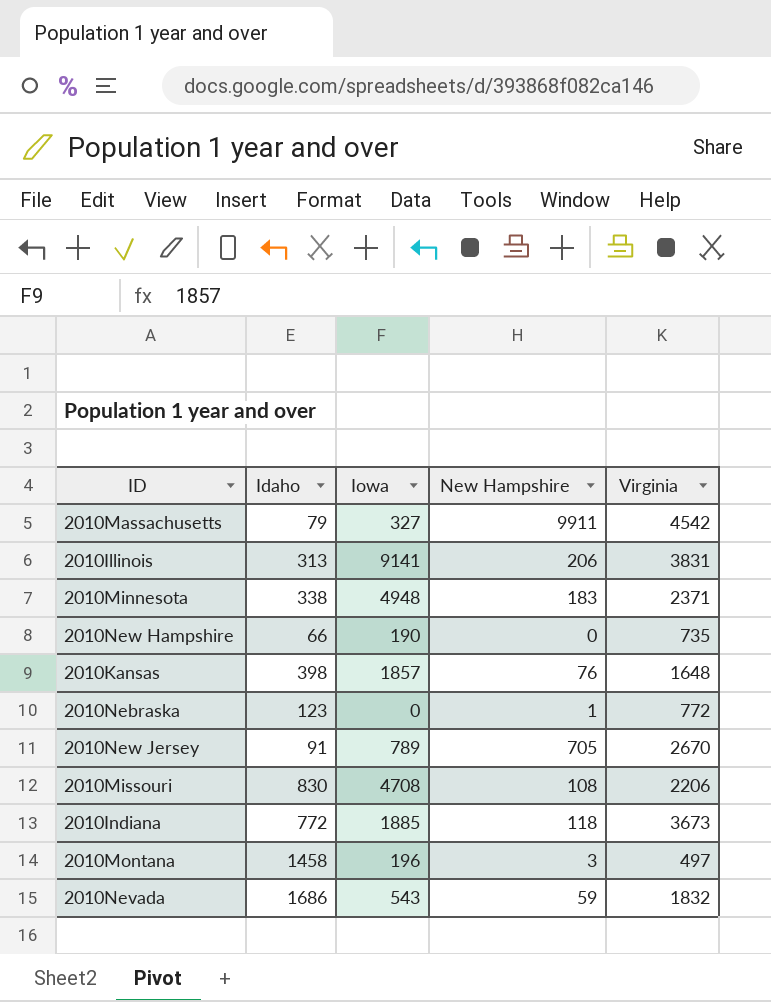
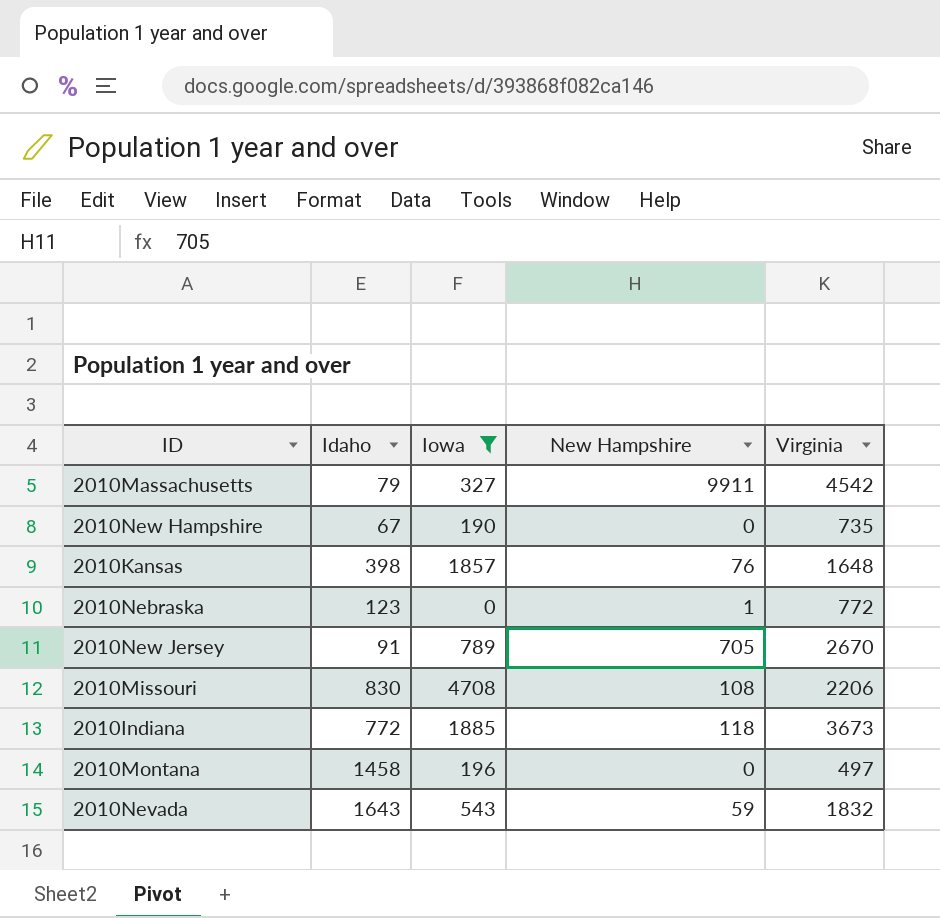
filter: none -> Iowa <= 4708
2010New Hampshire | Idaho: 66 -> 67
2010Montana | New Hampshire: 3 -> 0
2010Nevada | Idaho: 1686 -> 1643

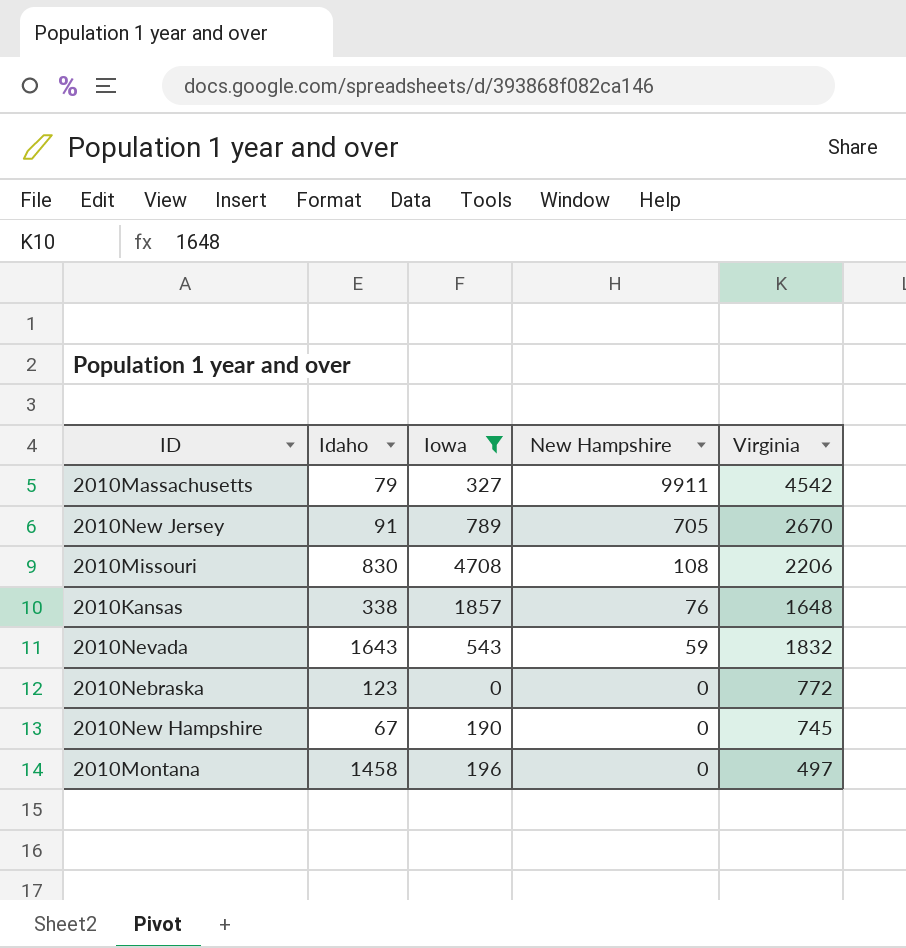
row order: none -> New Hampshire descending
row 2010Indiana: 772 | 1885 | 118 | 3673 -> none
2010Kansas | Idaho: 398 -> 338
2010Nebraska | New Hampshire: 1 -> 0
2010New Hampshire | Virginia: 735 -> 745

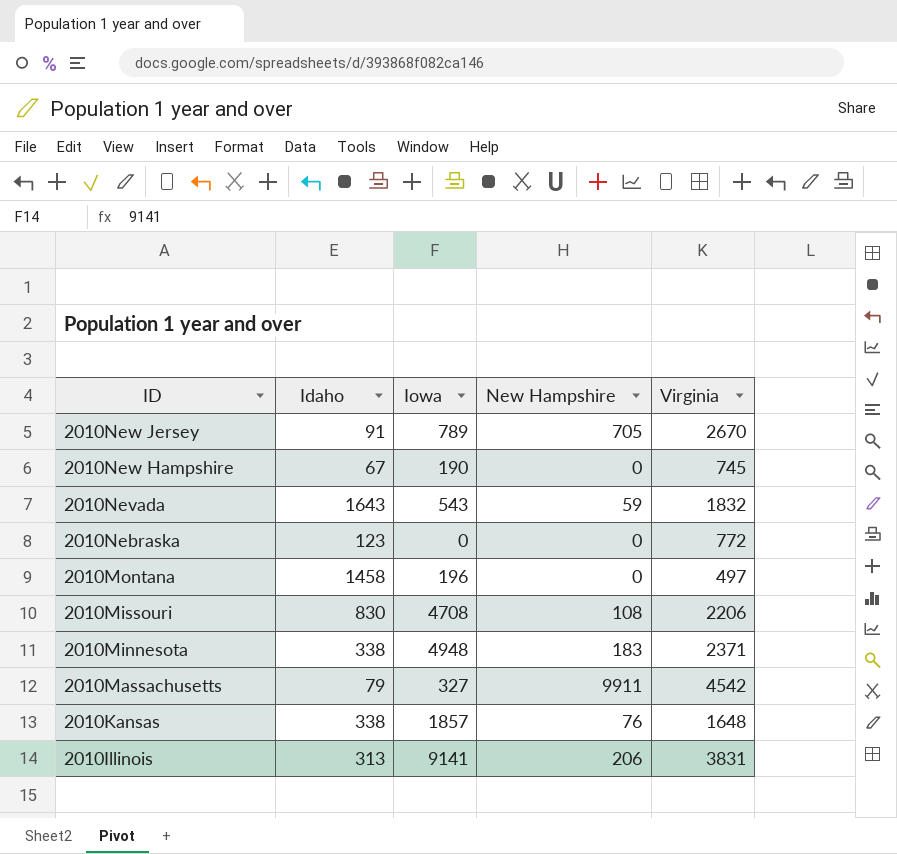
filter: Iowa <= 4708 -> none
row order: New Hampshire descending -> ID descending

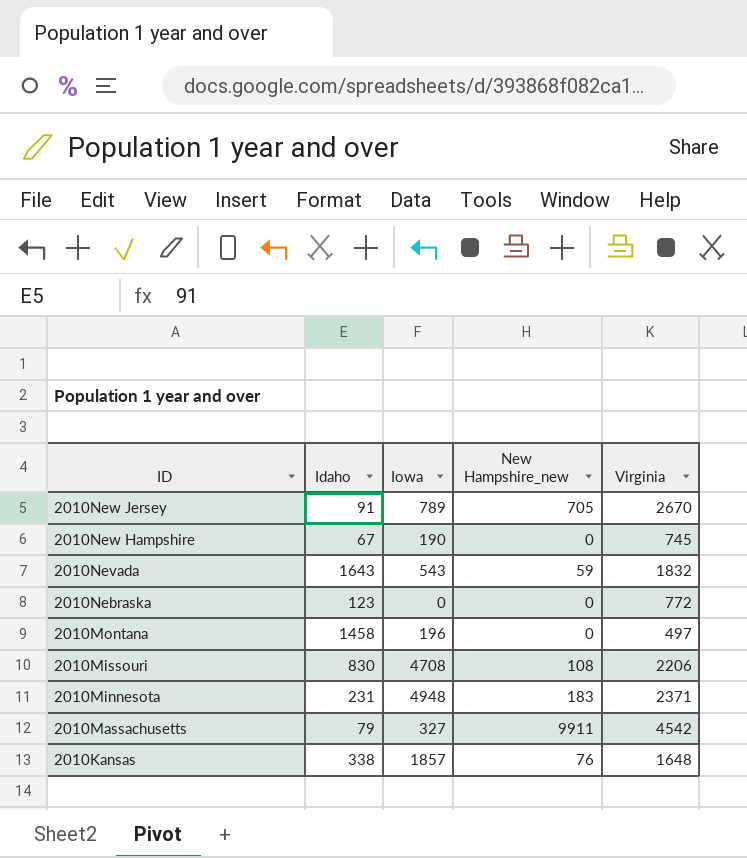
column name: New Hampshire -> New Hampshire_new
row 2010Illinois: 313 | 9141 | 206 | 3831 -> none
2010Minnesota | Idaho: 338 -> 231

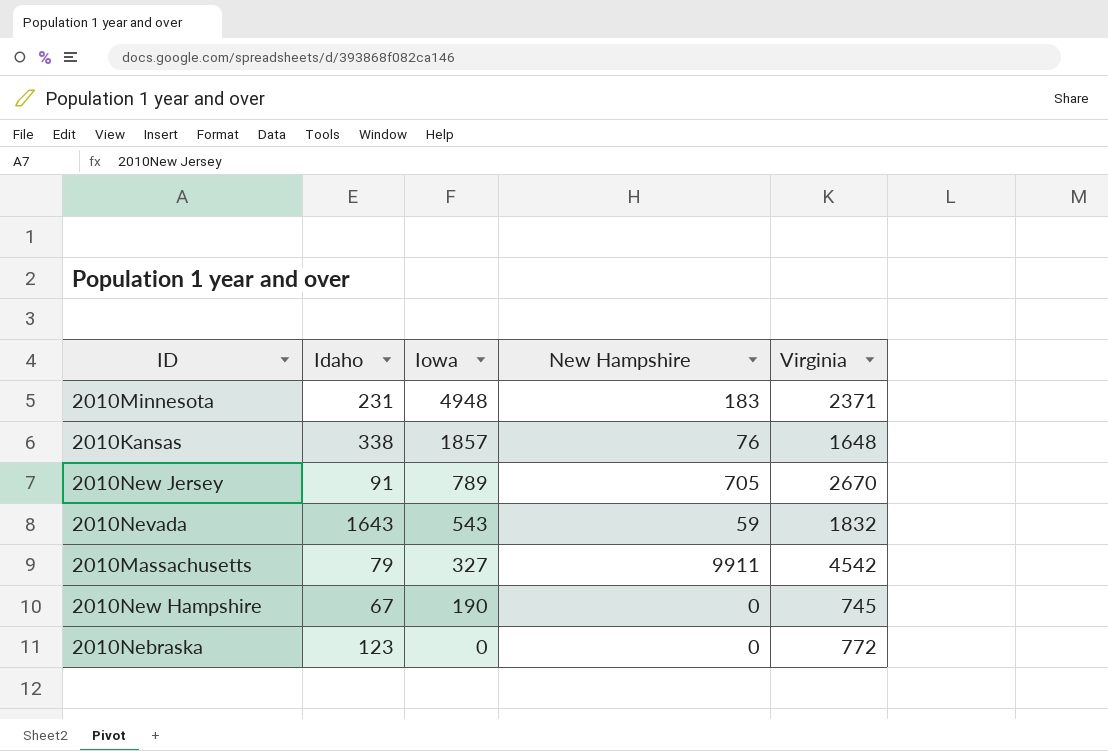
row order: ID descending -> Iowa descending
column name: New Hampshire_new -> New Hampshire
row 2010Montana: 1458 | 196 | 0 | 497 -> none
row 2010Missouri: 830 | 4708 | 108 | 2206 -> none

